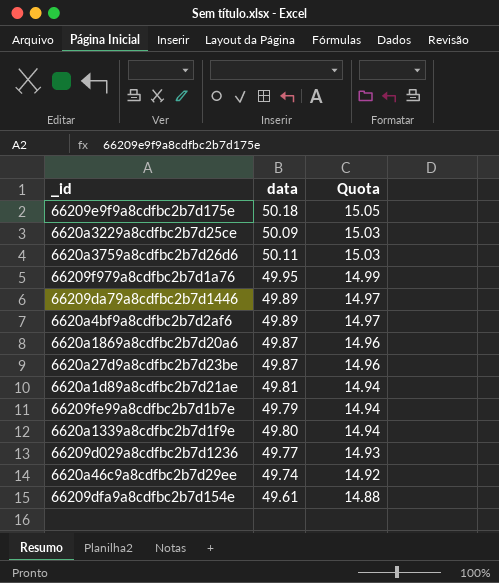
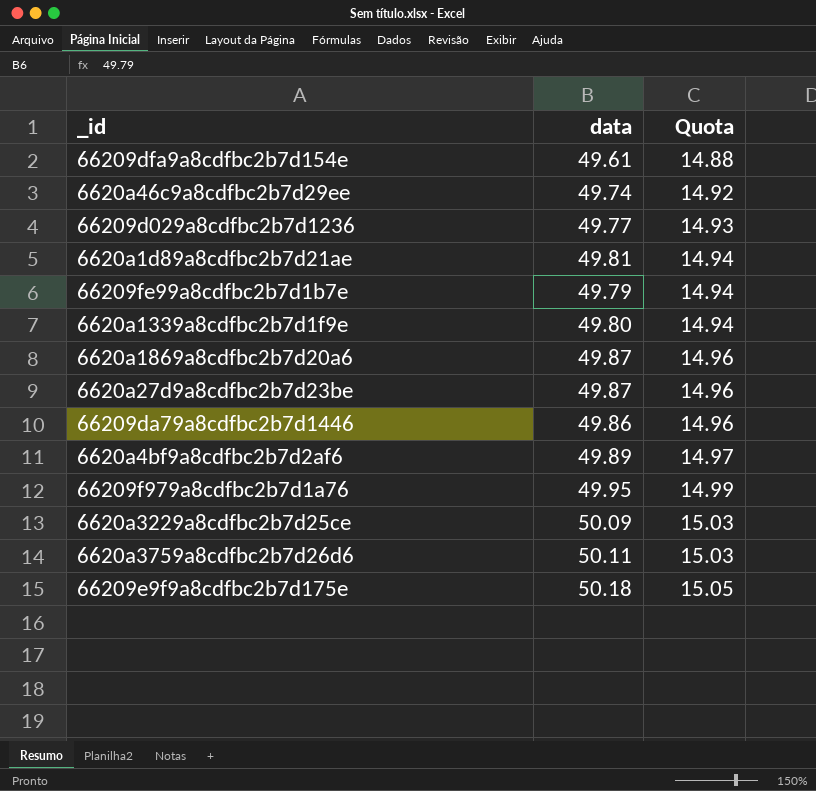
row order: Quota descending -> Quota ascending
66209da79a8cdfbc2b7d1446 | data: 49.89 -> 49.86
66209da79a8cdfbc2b7d1446 | Quota: 14.97 -> 14.96

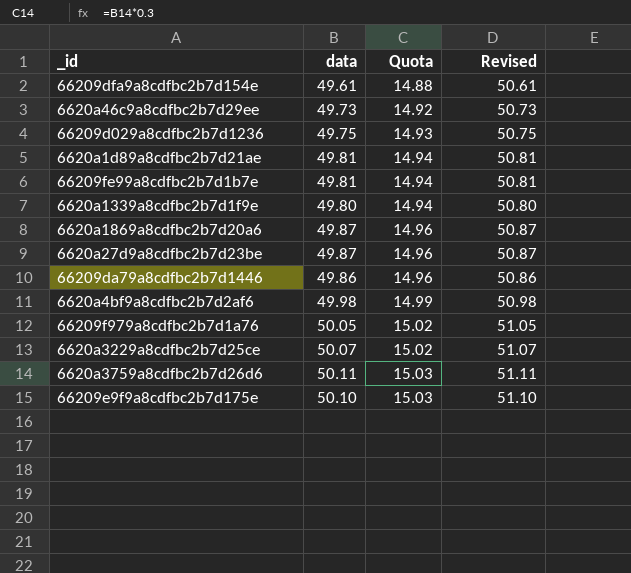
column Revised | formula: none -> [data] + 1
6620a46c9a8cdfbc2b7d29ee | data: 49.74 -> 49.73
66209d029a8cdfbc2b7d1236 | data: 49.77 -> 49.75
66209fe99a8cdfbc2b7d1b7e | data: 49.79 -> 49.81
6620a4bf9a8cdfbc2b7d2af6 | data: 49.89 -> 49.98
6620a4bf9a8cdfbc2b7d2af6 | Quota: 14.97 -> 14.99
66209f979a8cdfbc2b7d1a76 | data: 49.95 -> 50.05
66209f979a8cdfbc2b7d1a76 | Quota: 14.99 -> 15.02
6620a3229a8cdfbc2b7d25ce | data: 50.09 -> 50.07
6620a3229a8cdfbc2b7d25ce | Quota: 15.03 -> 15.02
66209e9f9a8cdfbc2b7d175e | data: 50.18 -> 50.10
66209e9f9a8cdfbc2b7d175e | Quota: 15.05 -> 15.03

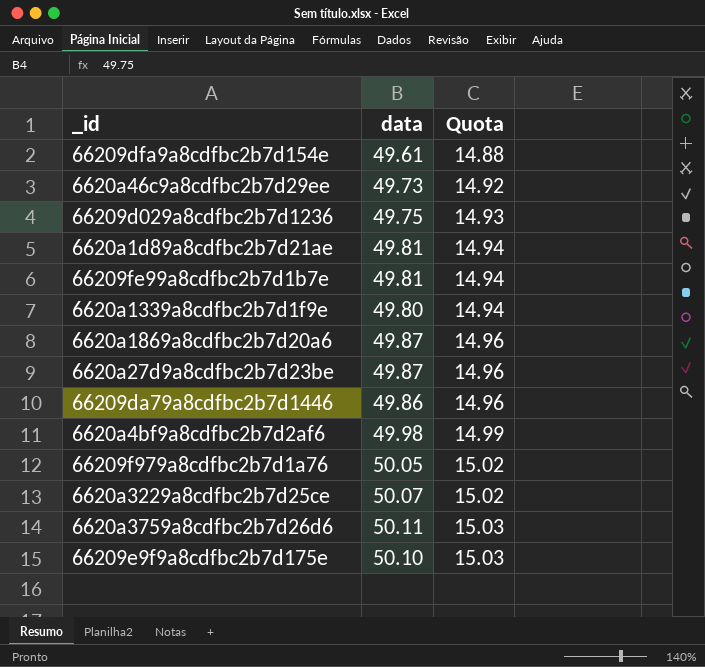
column Revised | formula: [data] + 1 -> none

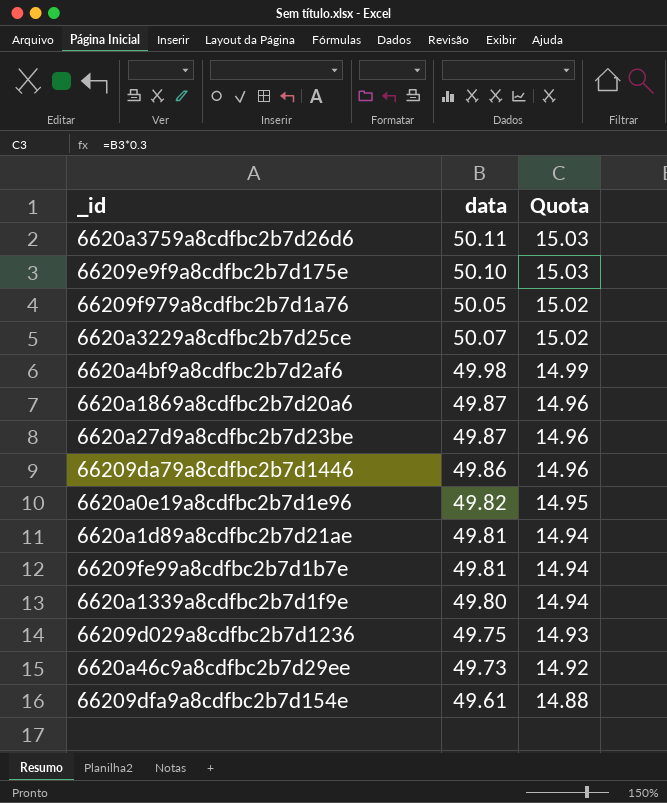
row order: Quota ascending -> Quota descending
row 6620a0e19a8cdfbc2b7d1e96: none -> 49.82 | 14.95

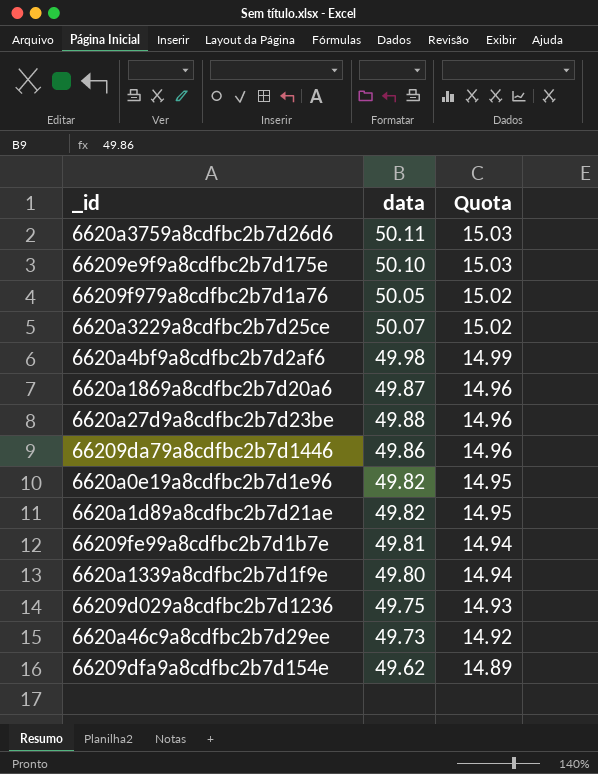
6620a27d9a8cdfbc2b7d23be | data: 49.87 -> 49.88
6620a1d89a8cdfbc2b7d21ae | data: 49.81 -> 49.82
6620a1d89a8cdfbc2b7d21ae | Quota: 14.94 -> 14.95
66209dfa9a8cdfbc2b7d154e | data: 49.61 -> 49.62
66209dfa9a8cdfbc2b7d154e | Quota: 14.88 -> 14.89

